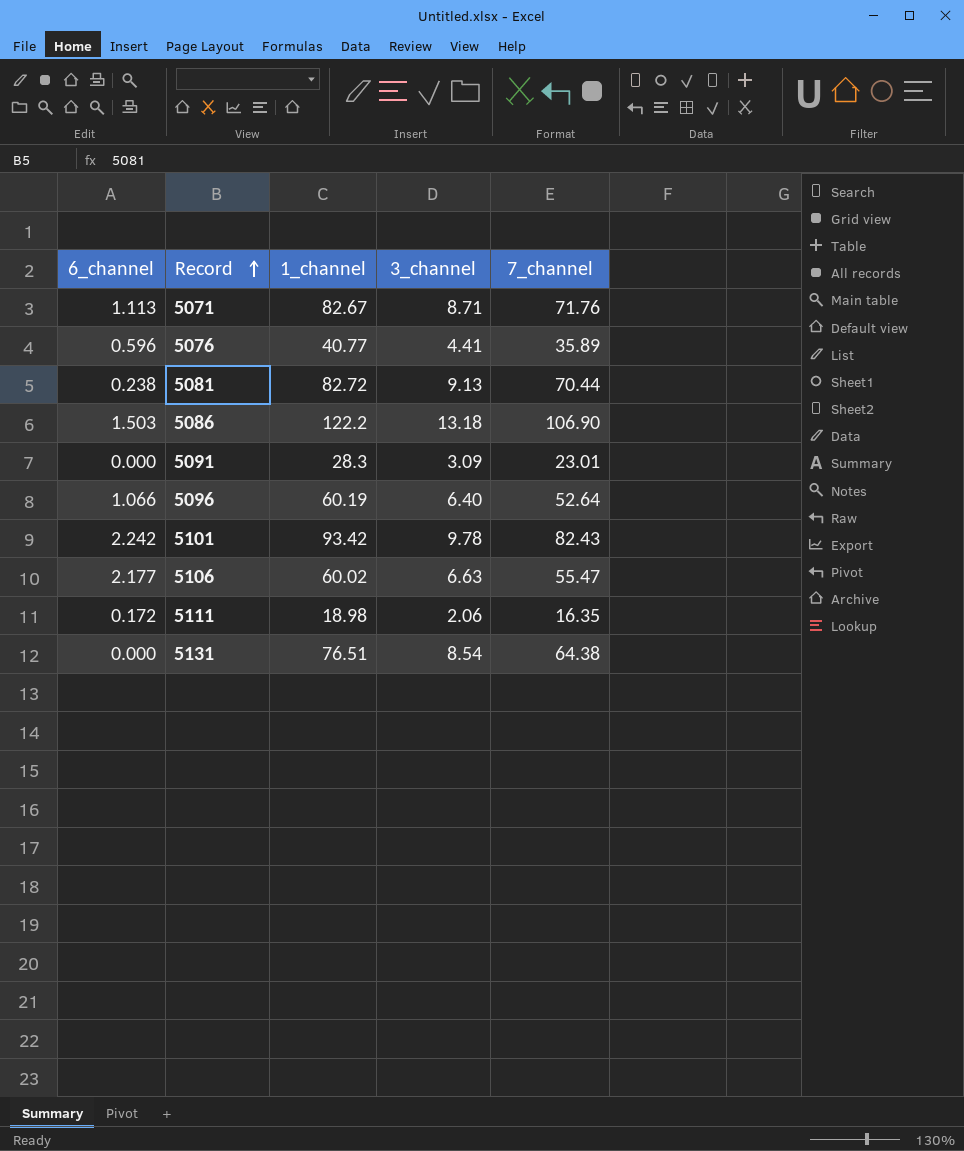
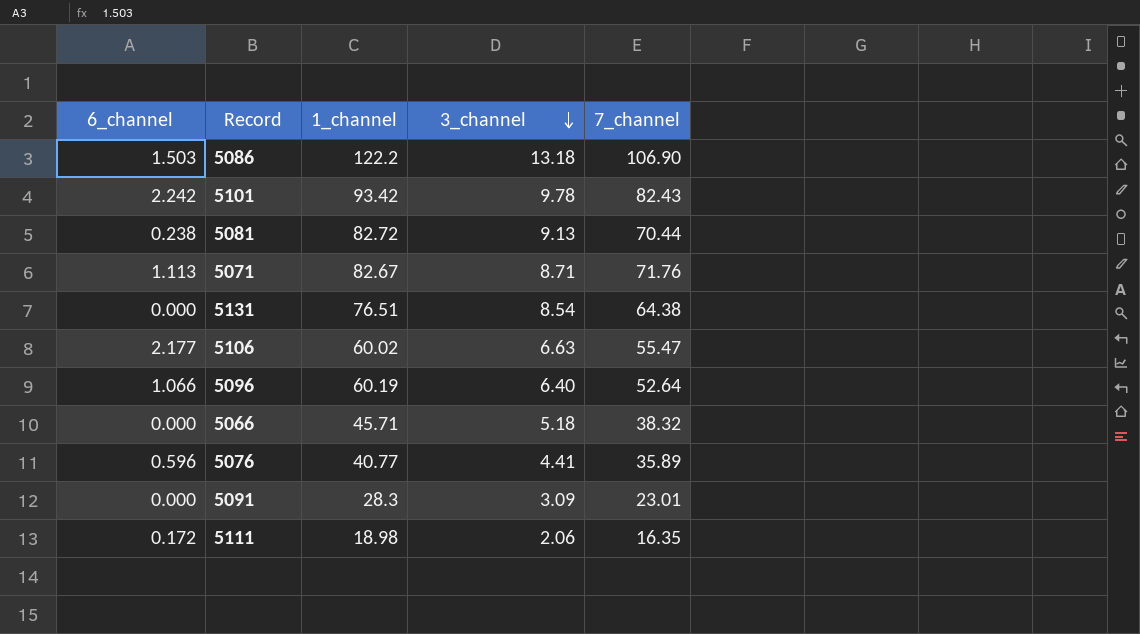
row order: Record ascending -> 3_channel descending
row 5066: none -> 0.000 | 45.71 | 5.18 | 38.32

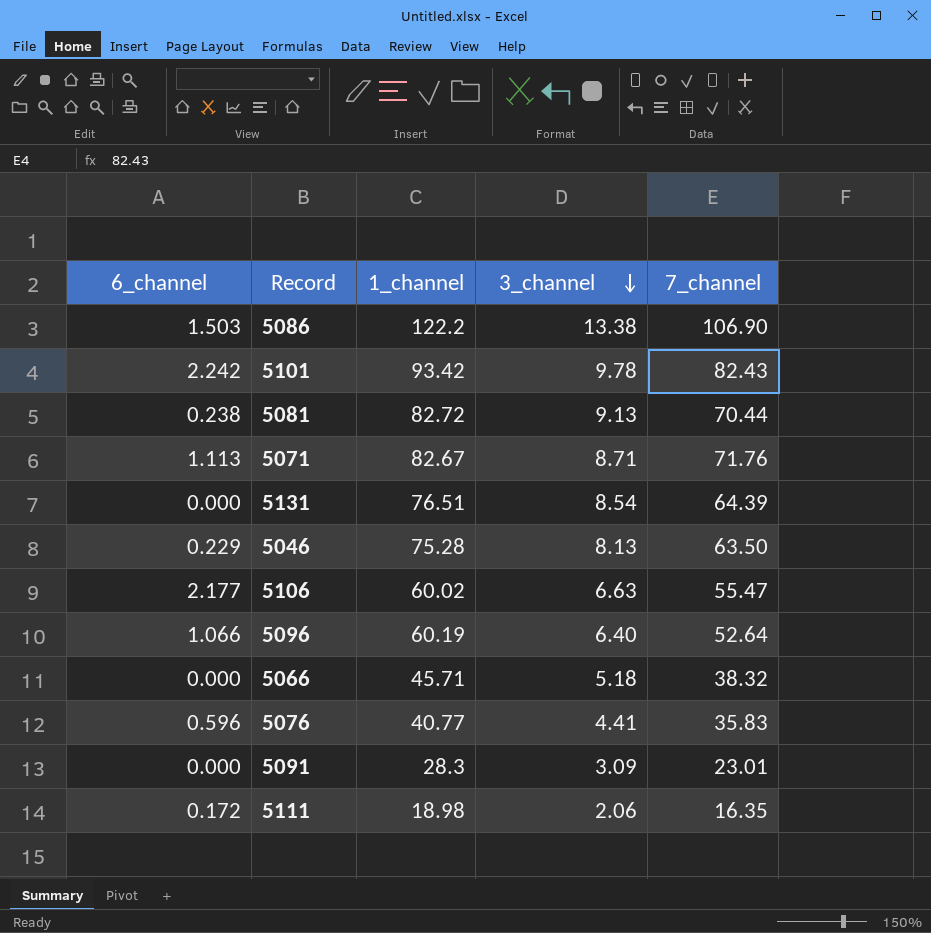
5086 | 3_channel: 13.18 -> 13.38
5131 | 7_channel: 64.38 -> 64.39
row 5046: none -> 0.229 | 75.28 | 8.13 | 63.50
5076 | 7_channel: 35.89 -> 35.83

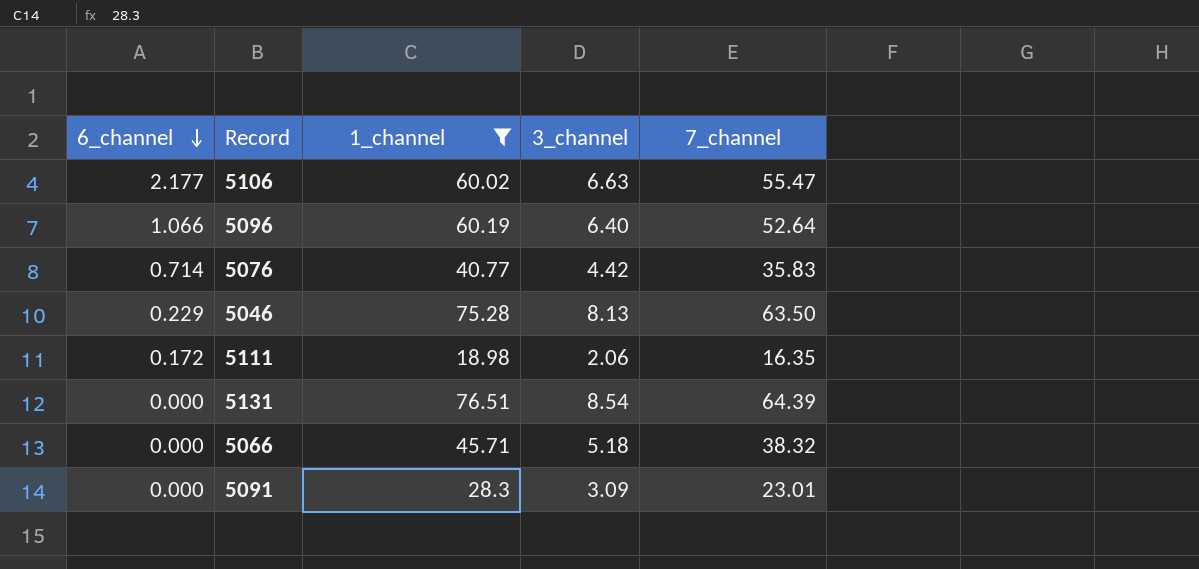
filter: none -> 1_channel <= 76.51
row order: 3_channel descending -> 6_channel descending
5076 | 6_channel: 0.596 -> 0.714
5076 | 3_channel: 4.41 -> 4.42

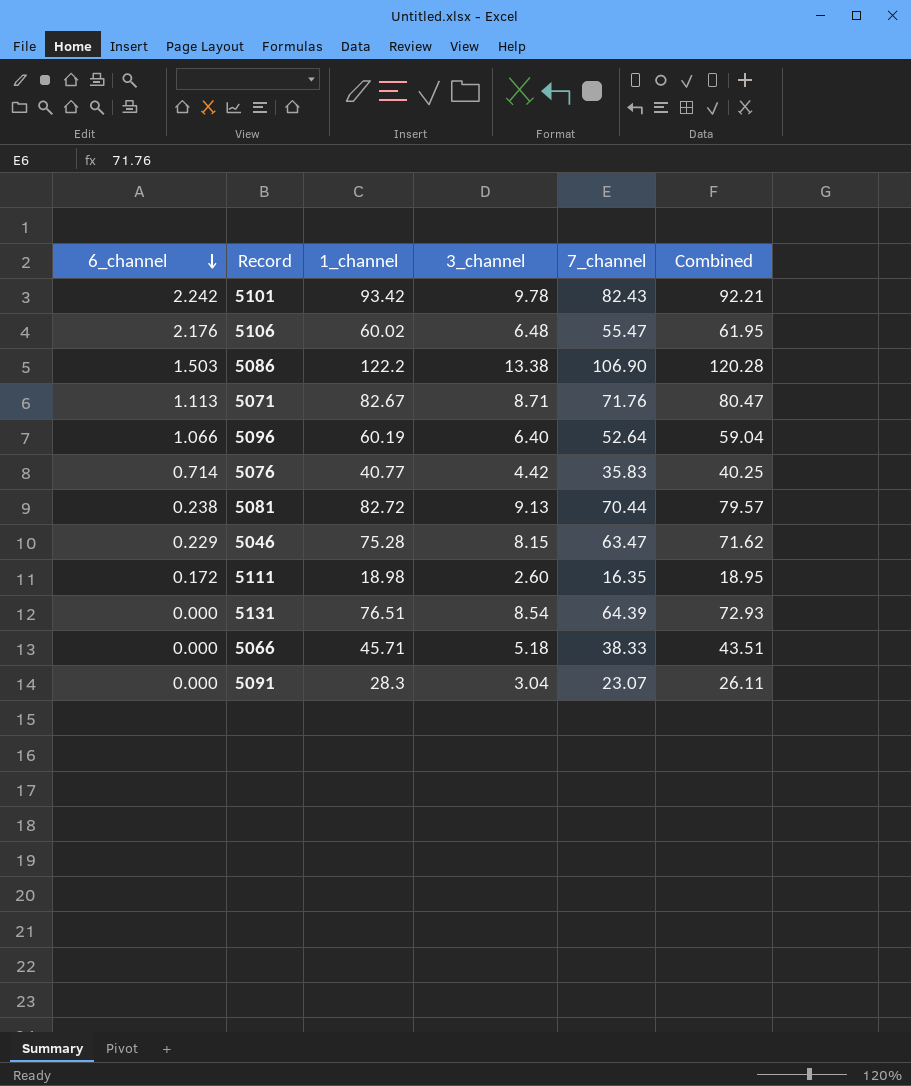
filter: 1_channel <= 76.51 -> none
column Combined | formula: none -> [3_channel] + [7_channel]
5106 | 6_channel: 2.177 -> 2.176
5106 | 3_channel: 6.63 -> 6.48
5046 | 3_channel: 8.13 -> 8.15
5046 | 7_channel: 63.50 -> 63.47
5111 | 3_channel: 2.06 -> 2.60
5066 | 7_channel: 38.32 -> 38.33
5091 | 3_channel: 3.09 -> 3.04
5091 | 7_channel: 23.01 -> 23.07

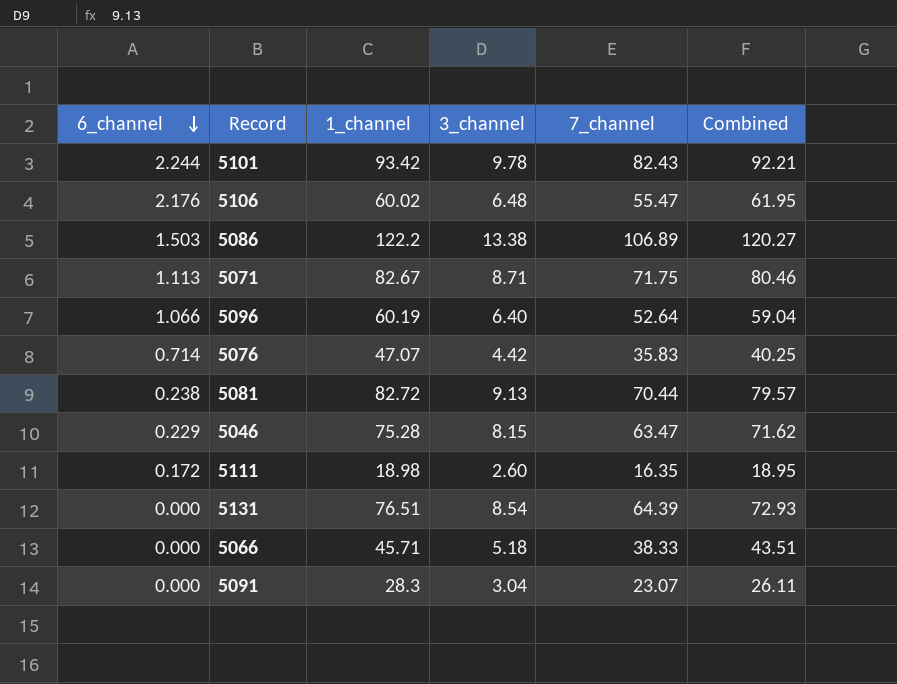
5101 | 6_channel: 2.242 -> 2.244
5086 | 7_channel: 106.90 -> 106.89
5086 | Combined: 120.28 -> 120.27
5071 | 7_channel: 71.76 -> 71.75
5071 | Combined: 80.47 -> 80.46
5076 | 1_channel: 40.77 -> 47.07

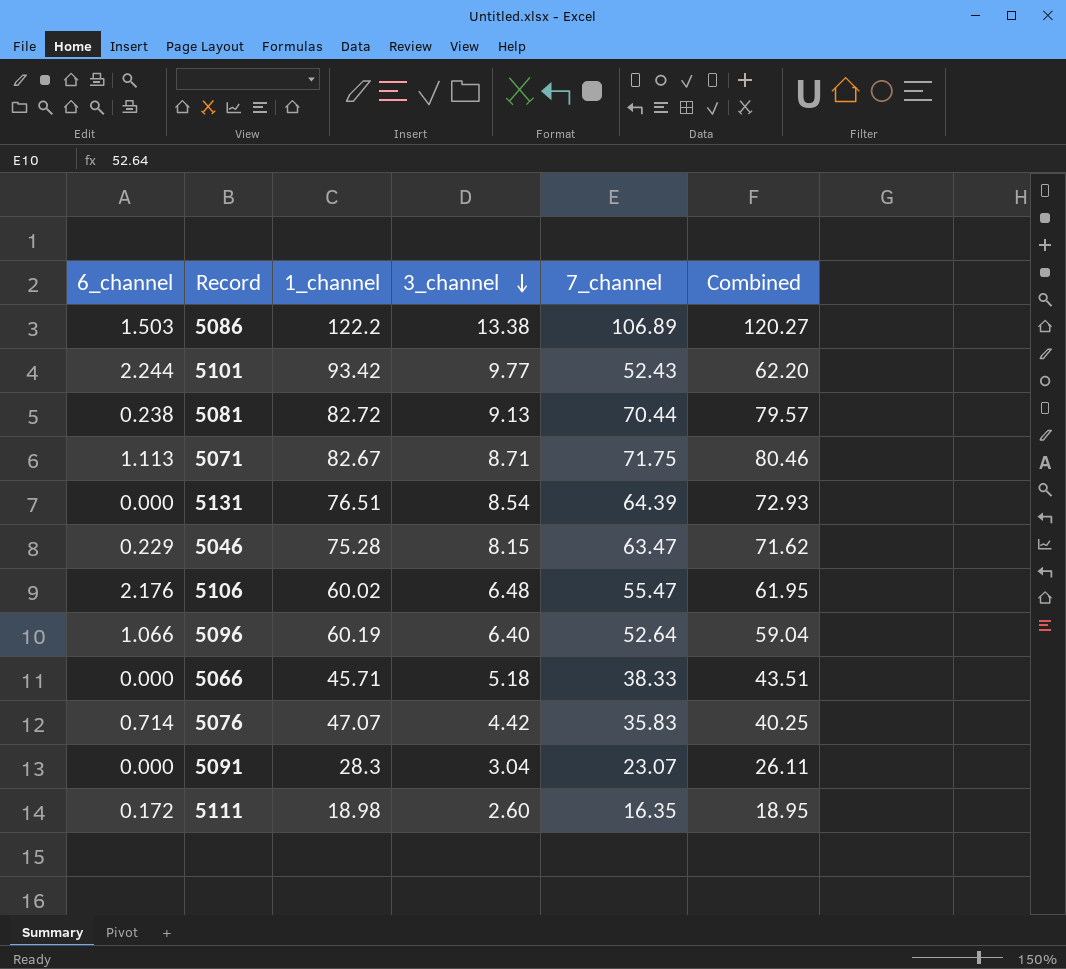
row order: 6_channel descending -> 3_channel descending
5101 | 3_channel: 9.78 -> 9.77
5101 | 7_channel: 82.43 -> 52.43
5101 | Combined: 92.21 -> 62.20

